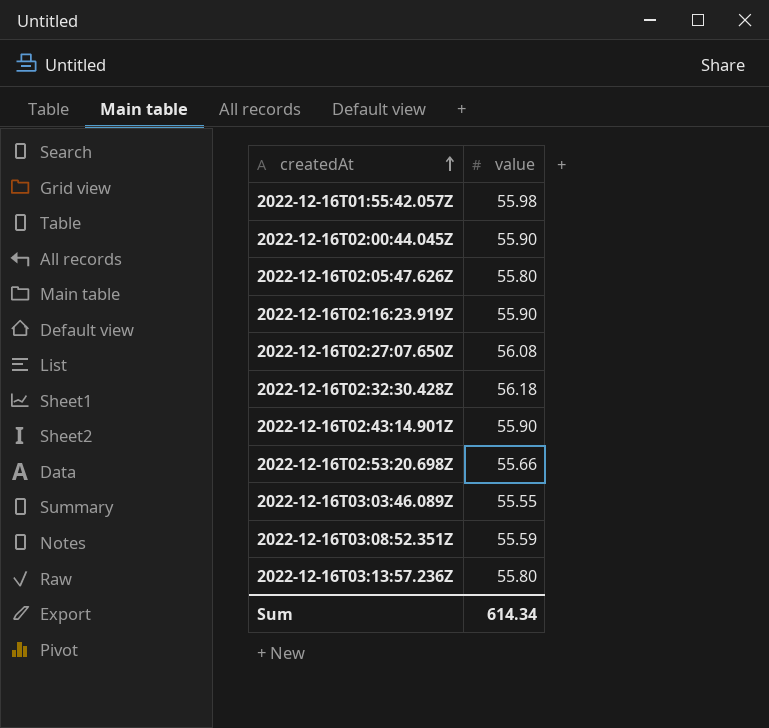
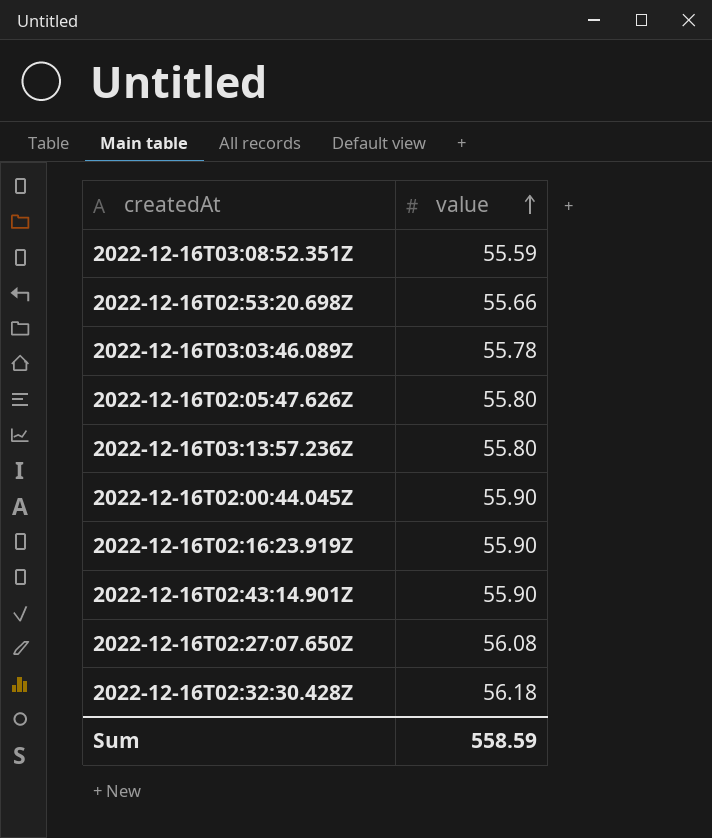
row order: createdAt ascending -> value ascending
row 2022-12-16T01:55:42.057Z: 55.98 -> none
2022-12-16T03:03:46.089Z | value: 55.55 -> 55.78
Sum | value: 614.34 -> 558.59

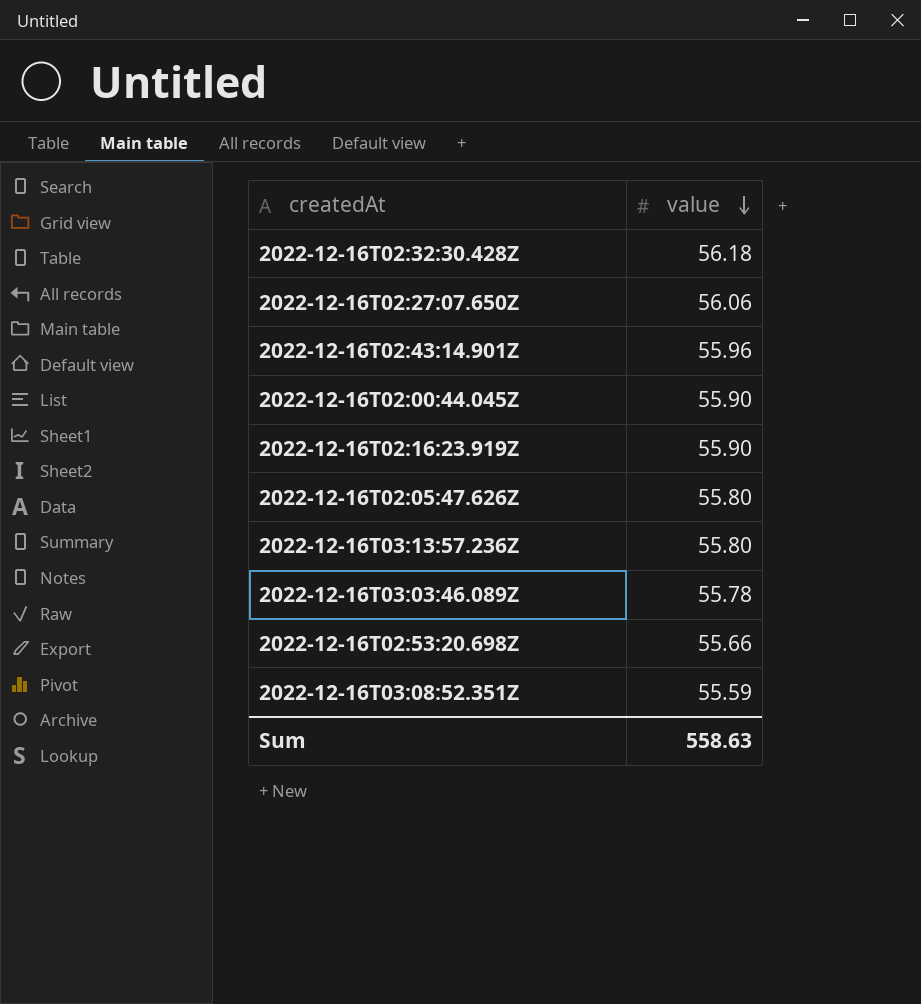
row order: value ascending -> value descending
2022-12-16T02:27:07.650Z | value: 56.08 -> 56.06
2022-12-16T02:43:14.901Z | value: 55.90 -> 55.96
Sum | value: 558.59 -> 558.63

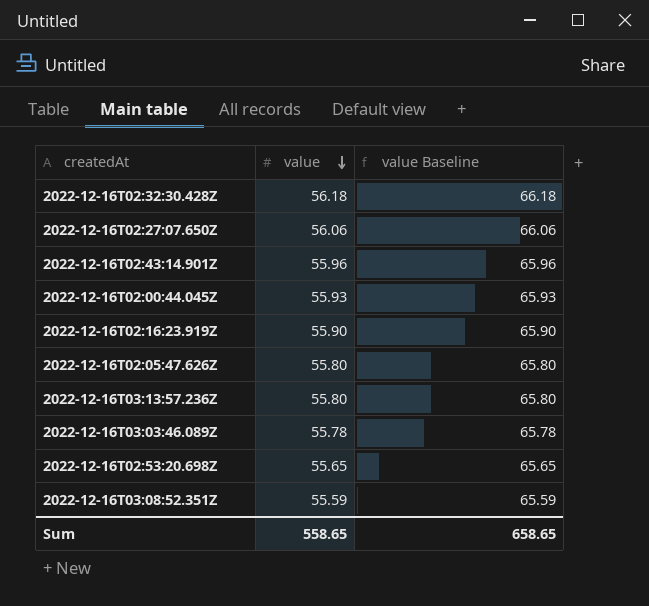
column value Baseline | formula: none -> [value] + 10
2022-12-16T02:00:44.045Z | value: 55.90 -> 55.93
2022-12-16T02:53:20.698Z | value: 55.66 -> 55.65
Sum | value: 558.63 -> 558.65

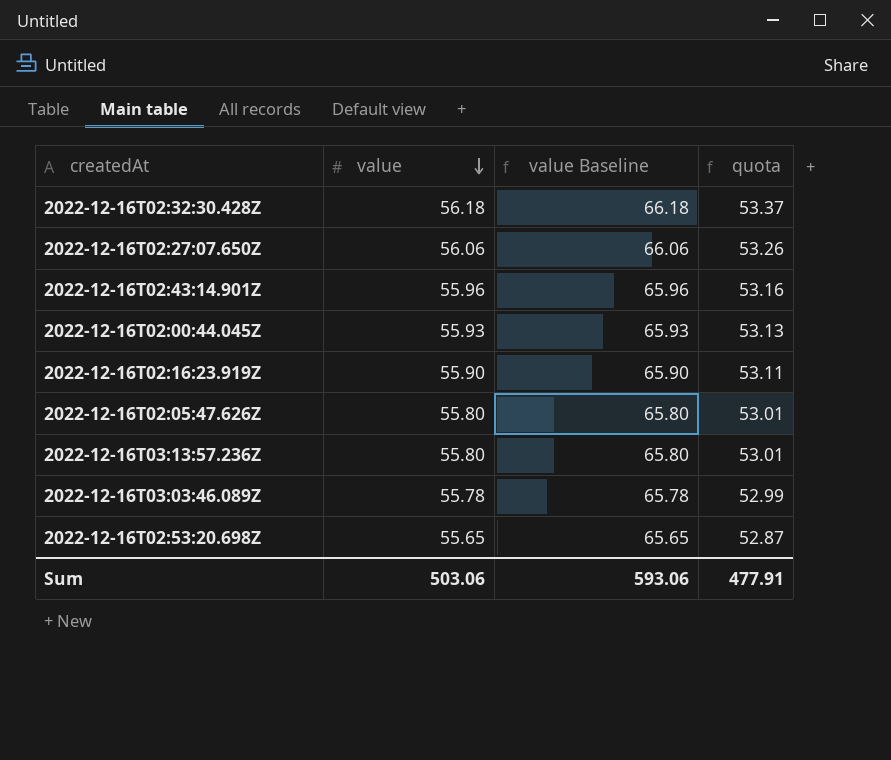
column quota | formula: none -> [value] * 0.95
row 2022-12-16T03:08:52.351Z: 55.59 | 65.59 -> none
Sum | value: 558.65 -> 503.06
Sum | value Baseline: 658.65 -> 593.06

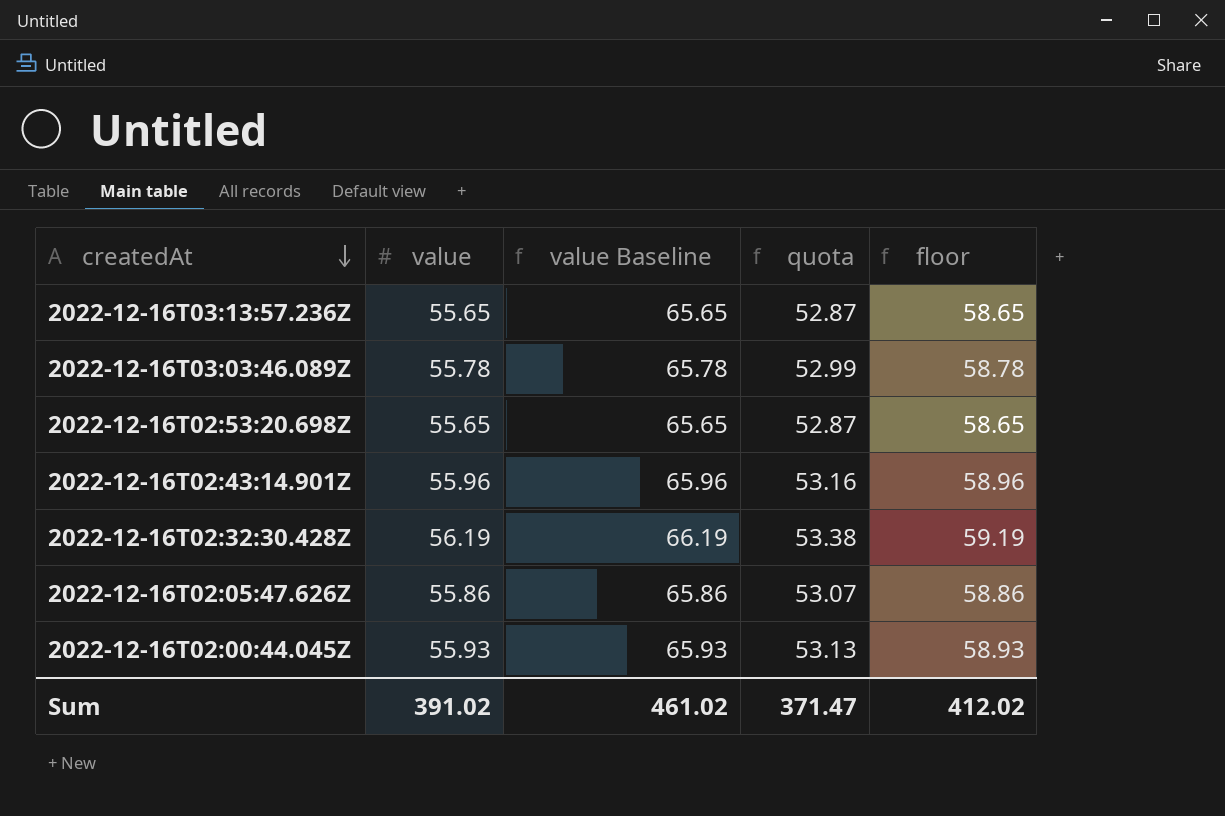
row order: value descending -> createdAt descending
column floor | formula: none -> [value] + 3
row 2022-12-16T02:27:07.650Z: 56.06 | 66.06 | 53.26 -> none
row 2022-12-16T02:16:23.919Z: 55.90 | 65.90 | 53.11 -> none
2022-12-16T03:13:57.236Z | value: 55.80 -> 55.65
2022-12-16T03:13:57.236Z | value Baseline: 65.80 -> 65.65
2022-12-16T03:13:57.236Z | quota: 53.01 -> 52.87
2022-12-16T02:32:30.428Z | value: 56.18 -> 56.19
2022-12-16T02:32:30.428Z | value Baseline: 66.18 -> 66.19
2022-12-16T02:32:30.428Z | quota: 53.37 -> 53.38
2022-12-16T02:05:47.626Z | value: 55.80 -> 55.86
2022-12-16T02:05:47.626Z | value Baseline: 65.80 -> 65.86
2022-12-16T02:05:47.626Z | quota: 53.01 -> 53.07
Sum | value: 503.06 -> 391.02
Sum | value Baseline: 593.06 -> 461.02
Sum | quota: 477.91 -> 371.47

